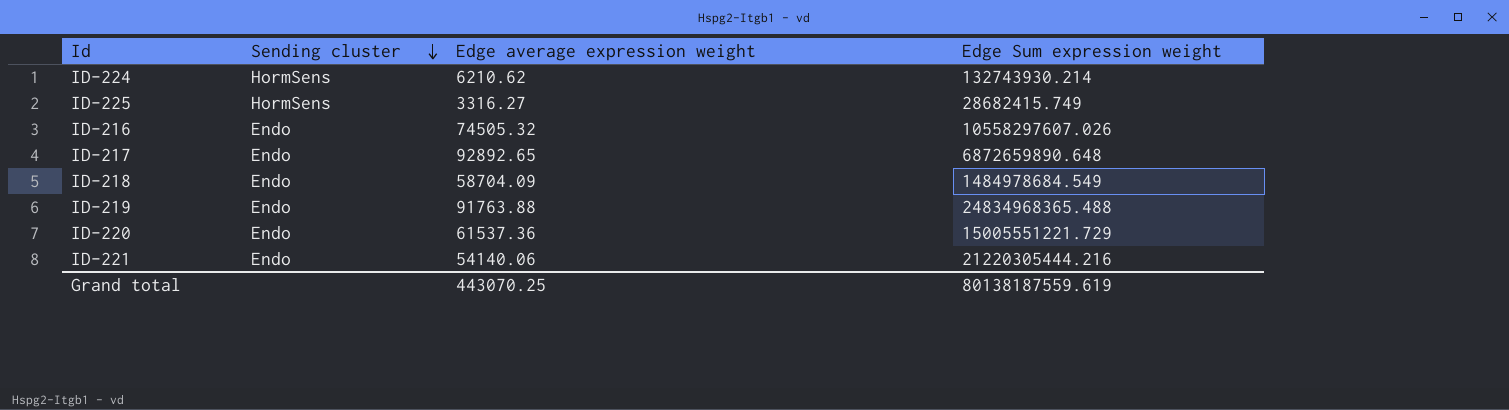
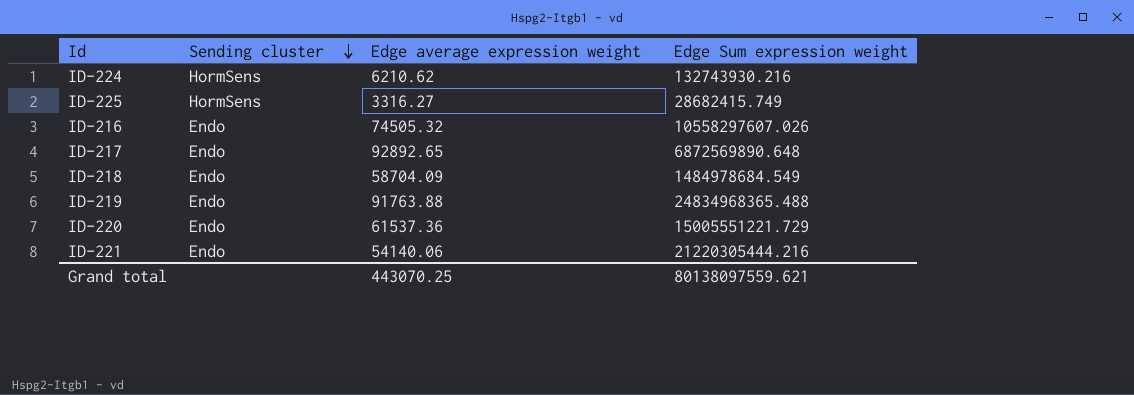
ID-224 | Edge Sum expression weight: 132743930.214 -> 132743930.216
ID-217 | Edge Sum expression weight: 6872659890.648 -> 6872569890.648
Grand total | Edge Sum expression weight: 80138187559.619 -> 80138097559.621

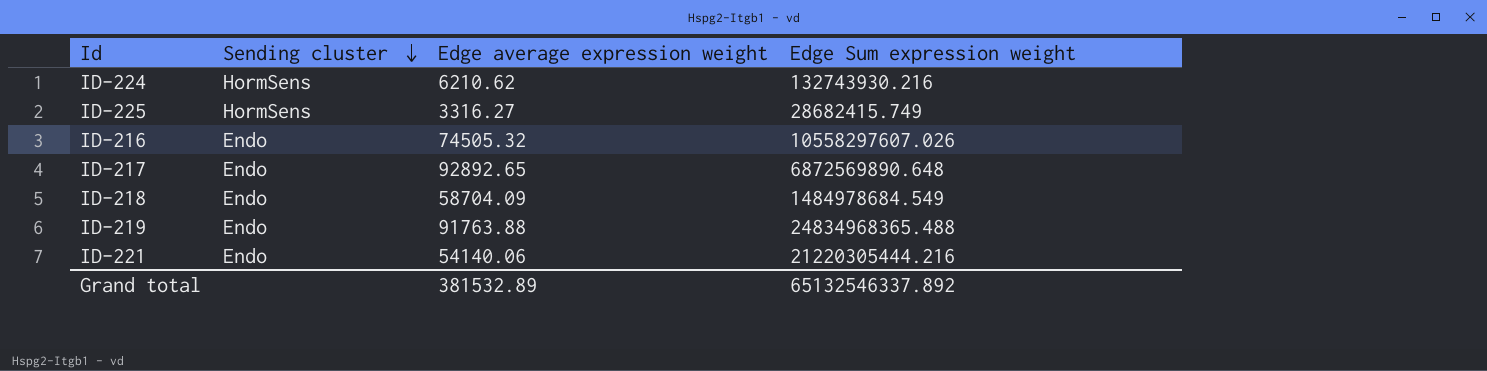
row ID-220: Endo | 61537.36 | 15005551221.729 -> none
Grand total | Edge average expression weight: 443070.25 -> 381532.89
Grand total | Edge Sum expression weight: 80138097559.621 -> 65132546337.892

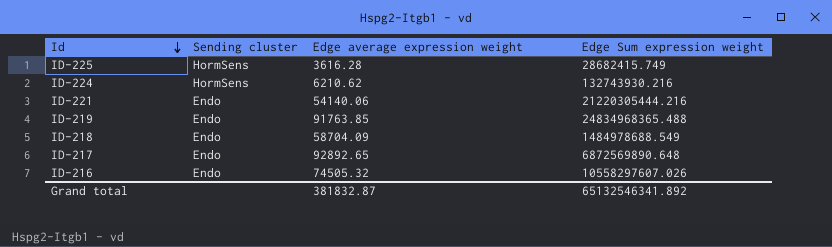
row order: Sending cluster descending -> Id descending
ID-225 | Edge average expression weight: 3316.27 -> 3616.28
ID-219 | Edge average expression weight: 91763.88 -> 91763.85
ID-218 | Edge Sum expression weight: 1484978684.549 -> 1484978688.549
Grand total | Edge average expression weight: 381532.89 -> 381832.87
Grand total | Edge Sum expression weight: 65132546337.892 -> 65132546341.892

